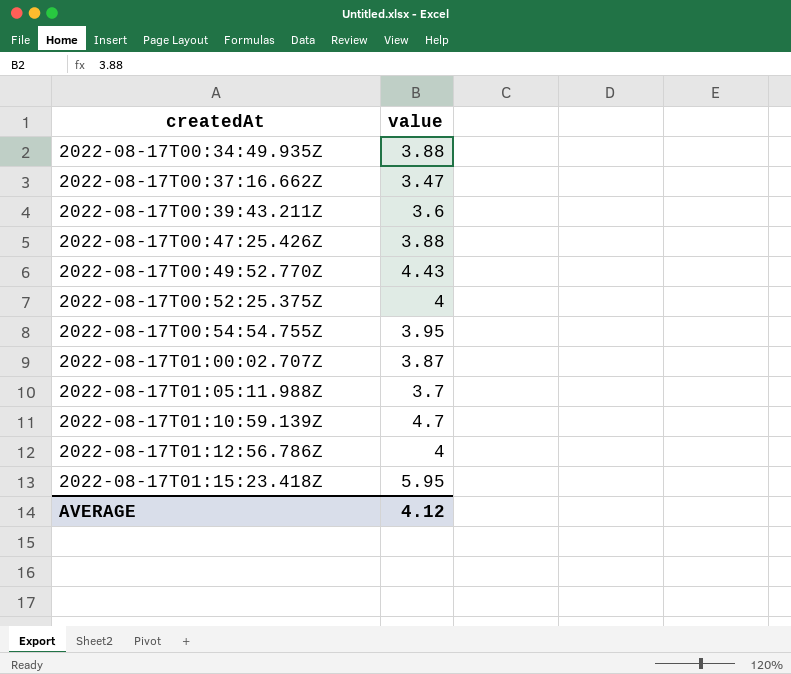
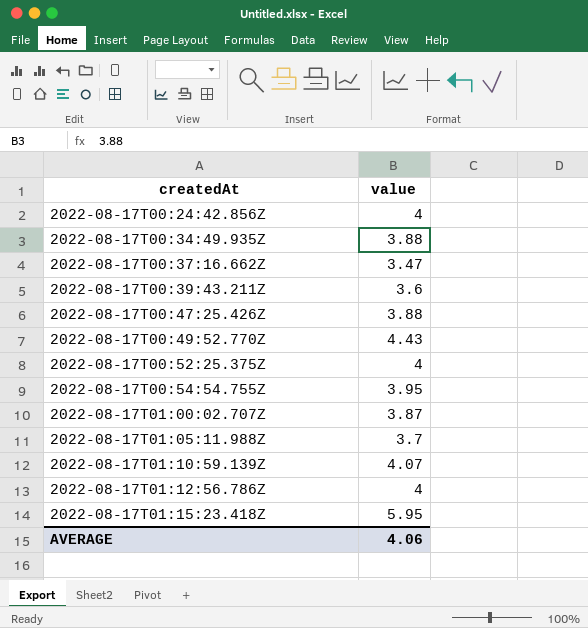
row 2022-08-17T00:24:42.856Z: none -> 4
2022-08-17T01:10:59.139Z | value: 4.7 -> 4.07
AVERAGE | value: 4.12 -> 4.06

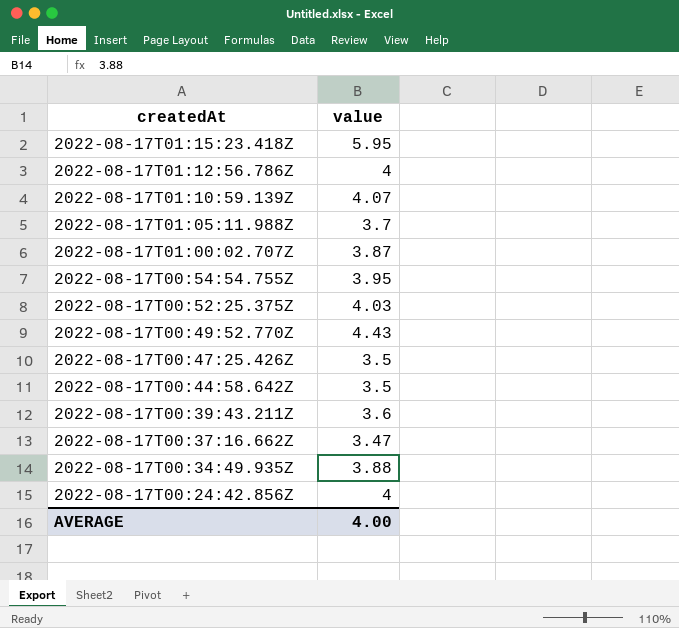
row order: createdAt ascending -> createdAt descending
2022-08-17T00:52:25.375Z | value: 4 -> 4.03
2022-08-17T00:47:25.426Z | value: 3.88 -> 3.5
row 2022-08-17T00:44:58.642Z: none -> 3.5
AVERAGE | value: 4.06 -> 4.00

